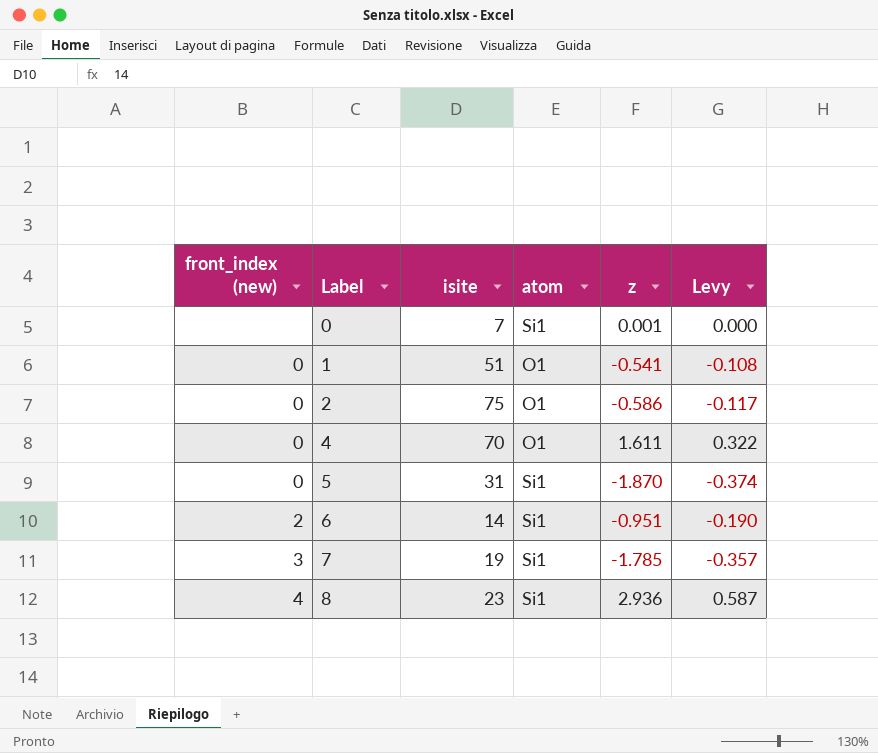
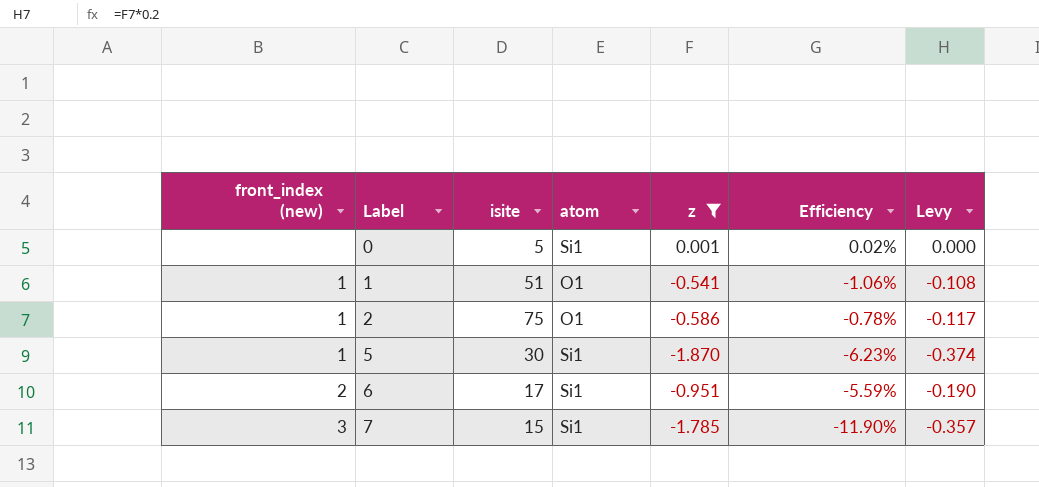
filter: none -> z <= 0.001
column Efficiency | formula: none -> [z] / [isite]
0 | isite: 7 -> 5
1 | front_index (new): 0 -> 1
2 | front_index (new): 0 -> 1
5 | front_index (new): 0 -> 1
5 | isite: 31 -> 30
6 | isite: 14 -> 17
7 | isite: 19 -> 15

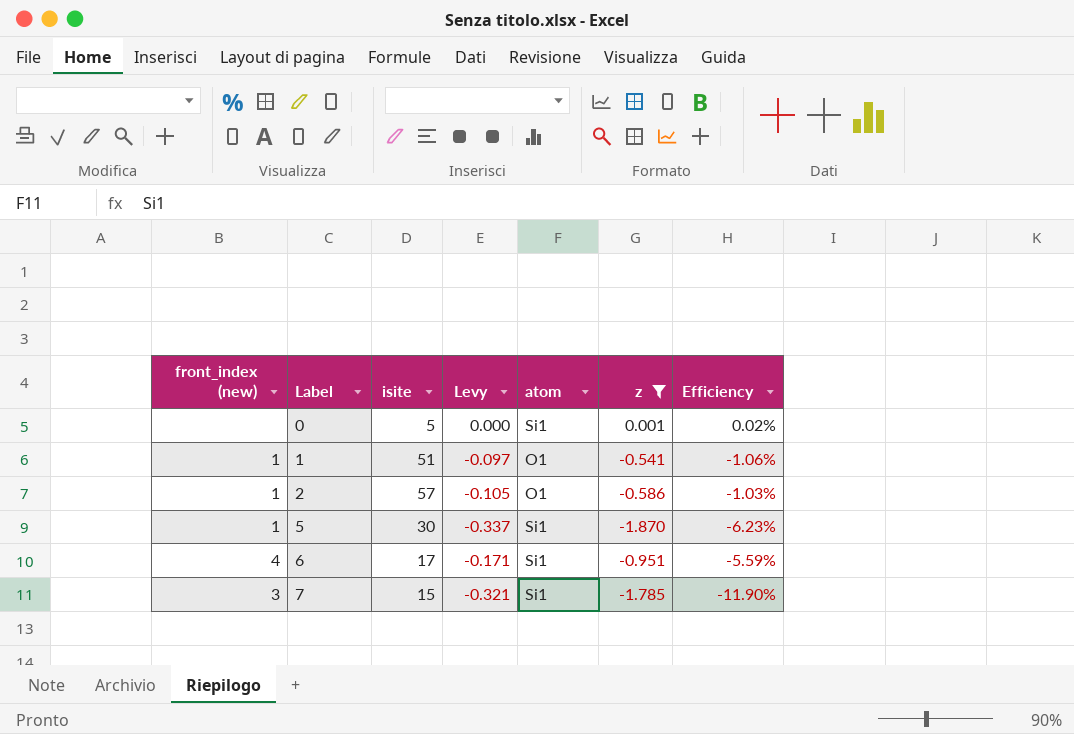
column Levy | formula: [z] * 0.2 -> [z] * 0.18
column Levy | position: 7 -> 4
2 | isite: 75 -> 57
2 | Efficiency: -0.78% -> -1.03%
6 | front_index (new): 2 -> 4

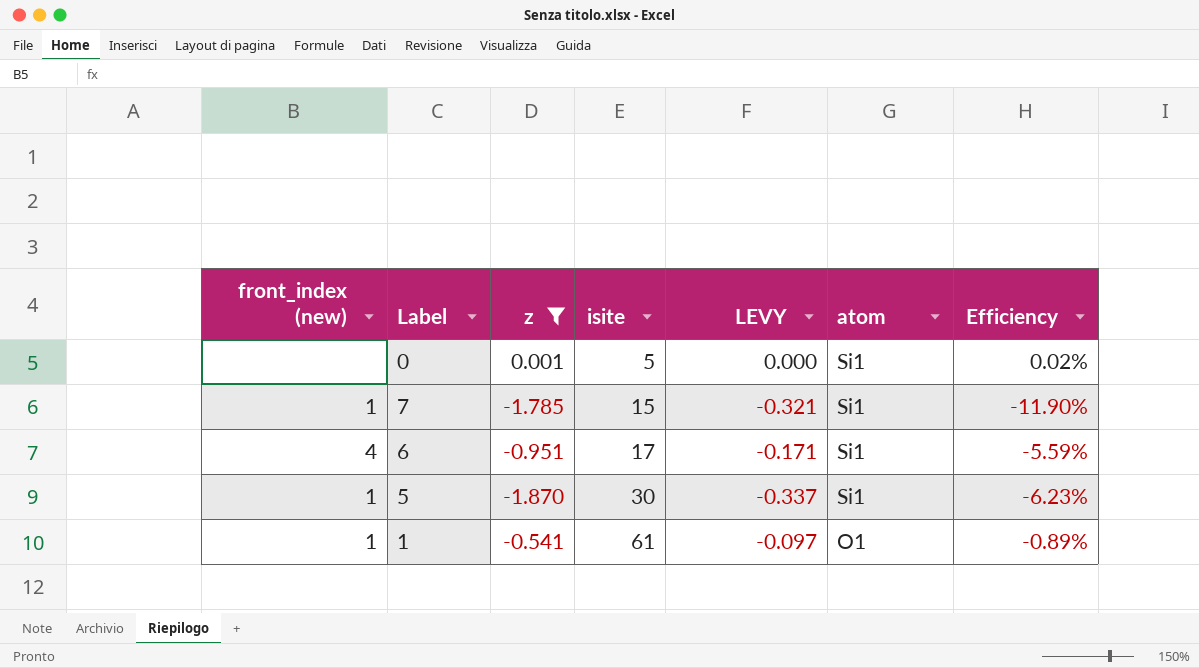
row order: Label ascending -> isite ascending
column z | position: 6 -> 3
column name: Levy -> LEVY
row 2: 1 | 57 | -0.105 | O1 | -0.586 | -1.03% -> none
7 | front_index (new): 3 -> 1
1 | isite: 51 -> 61
1 | Efficiency: -1.06% -> -0.89%

